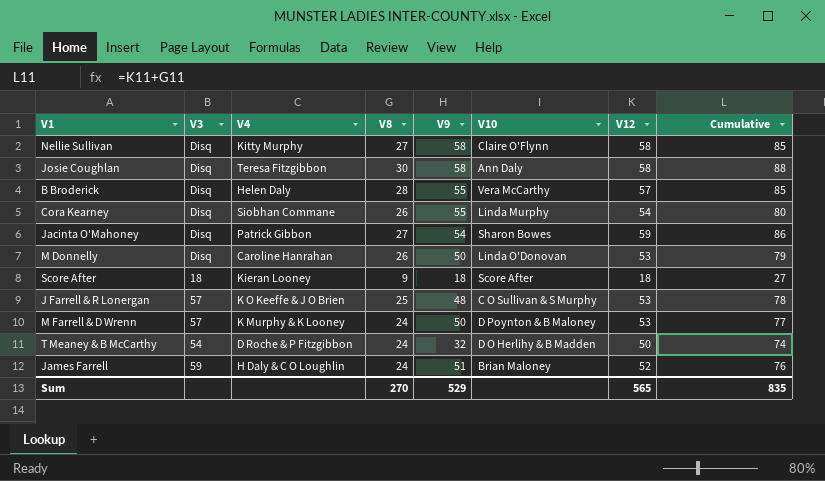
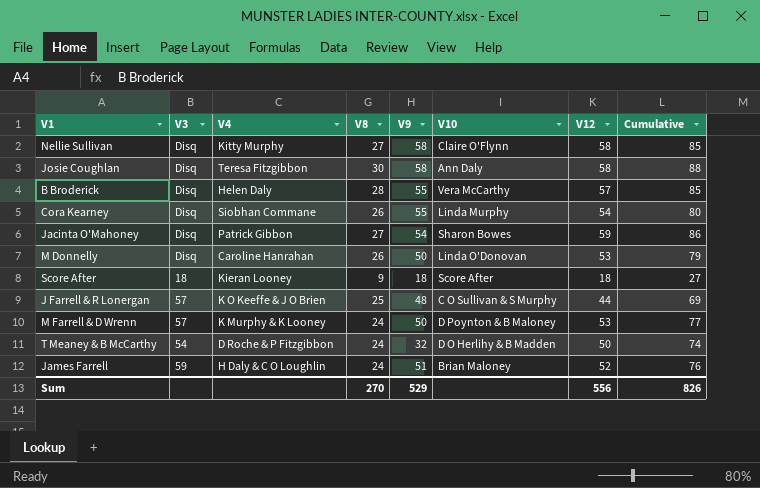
J Farrell & R Lonergan | V12: 53 -> 44
J Farrell & R Lonergan | Cumulative: 78 -> 69
Sum | V12: 565 -> 556
Sum | Cumulative: 835 -> 826

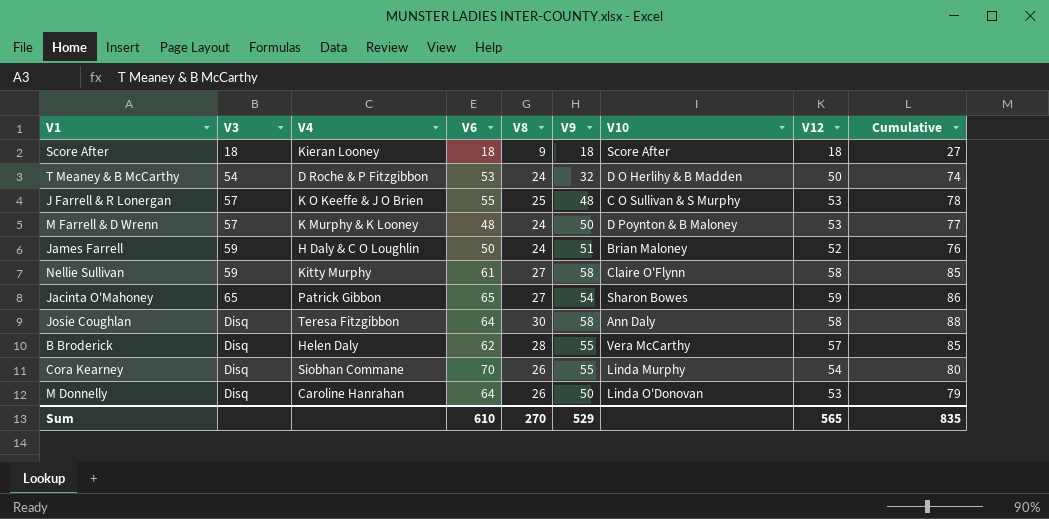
row order: none -> V3 ascending
column V6 | position: none -> 4
J Farrell & R Lonergan | V12: 44 -> 53
J Farrell & R Lonergan | Cumulative: 69 -> 78
Nellie Sullivan | V3: Disq -> 59
Jacinta O'Mahoney | V3: Disq -> 65
Sum | V12: 556 -> 565
Sum | Cumulative: 826 -> 835

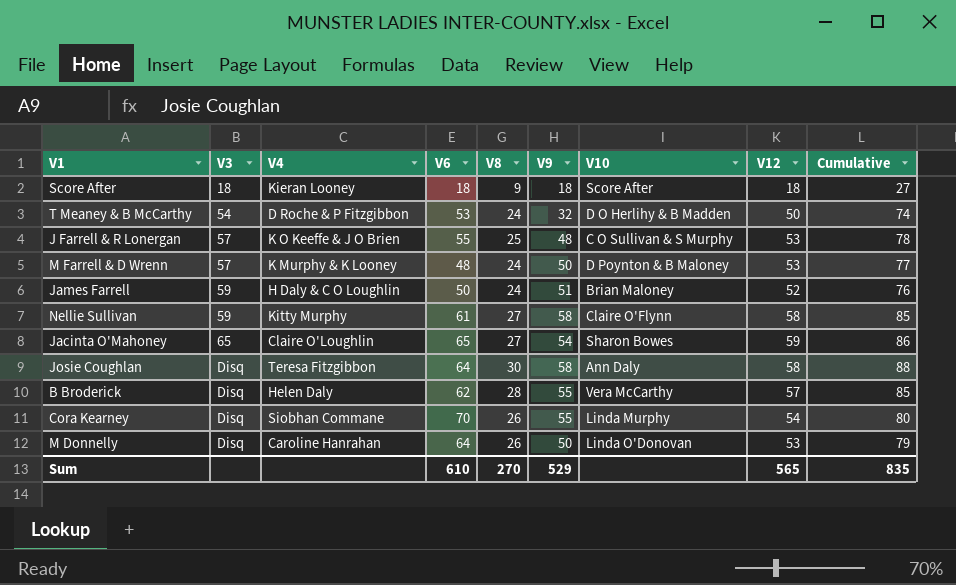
Jacinta O'Mahoney | V4: Patrick Gibbon -> Claire O'Loughlin

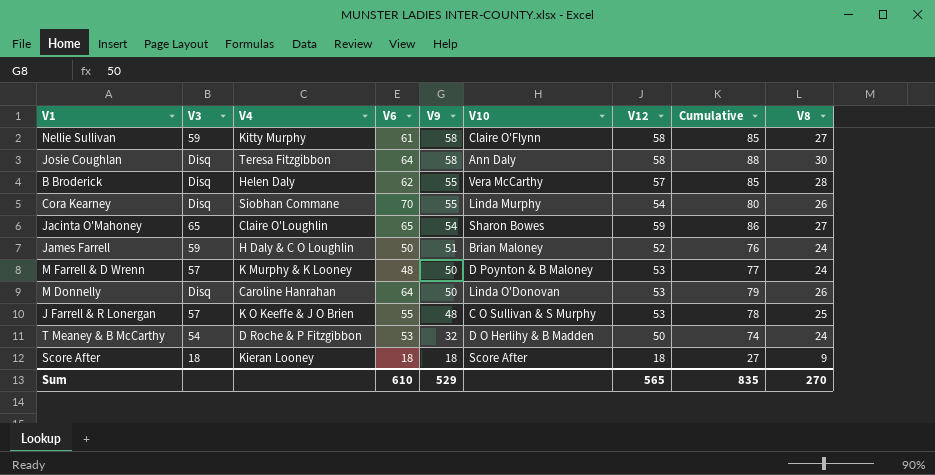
row order: V3 ascending -> V9 descending
column V8 | position: 5 -> 9

